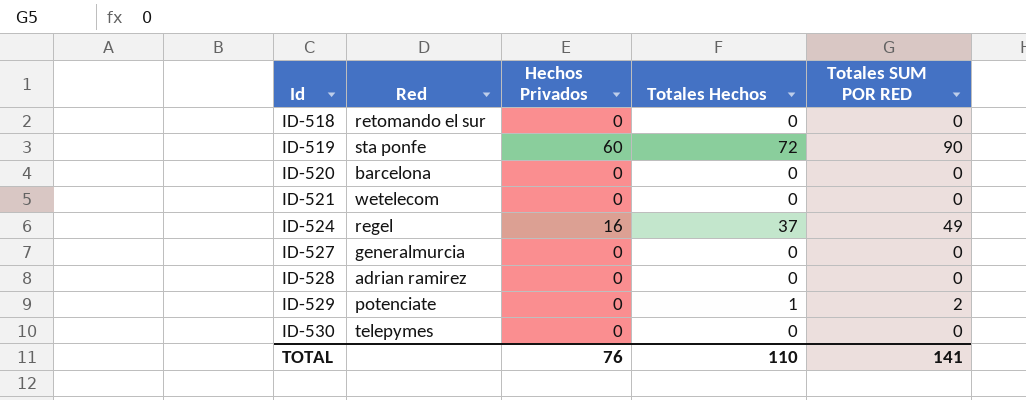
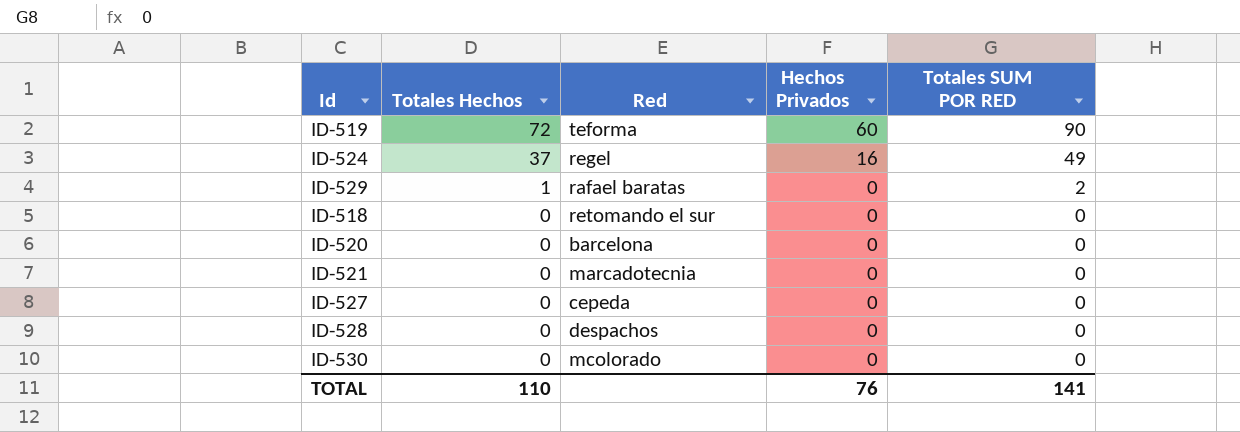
row order: Id ascending -> Totales Hechos descending
column Totales Hechos | position: 4 -> 2
ID-519 | Red: sta ponfe -> teforma
ID-529 | Red: potenciate -> rafael baratas
ID-521 | Red: wetelecom -> marcadotecnia
ID-527 | Red: generalmurcia -> cepeda
ID-528 | Red: adrian ramirez -> despachos
ID-530 | Red: telepymes -> mcolorado

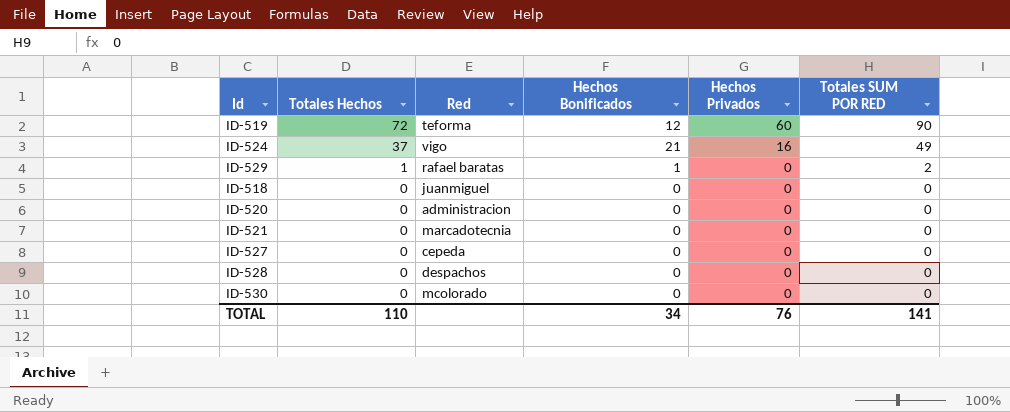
column Hechos Bonificados | position: none -> 4
ID-524 | Red: regel -> vigo
ID-518 | Red: retomando el sur -> juanmiguel
ID-520 | Red: barcelona -> administracion

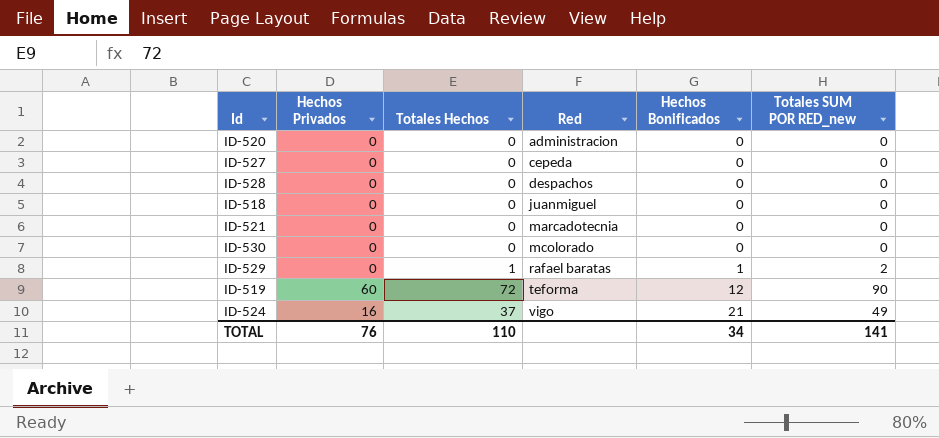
row order: Totales Hechos descending -> Red ascending
column Hechos Privados | position: 5 -> 2
column name: Totales SUM POR RED -> Totales SUM POR RED_new

